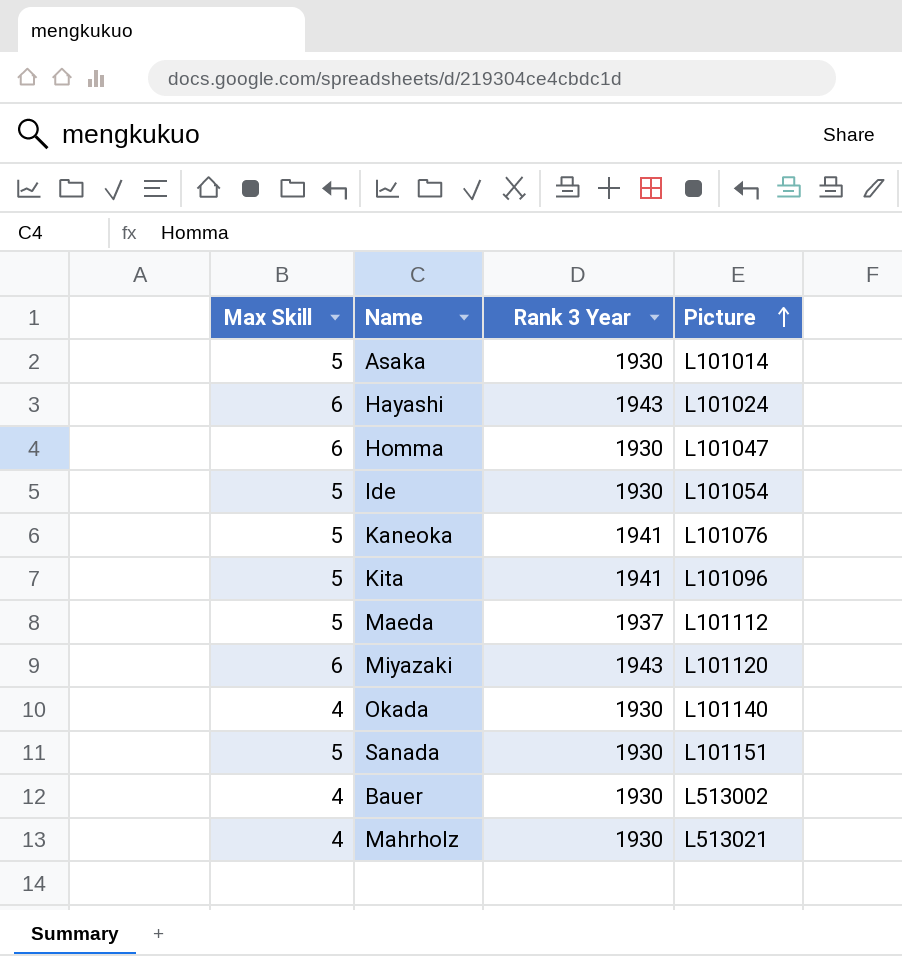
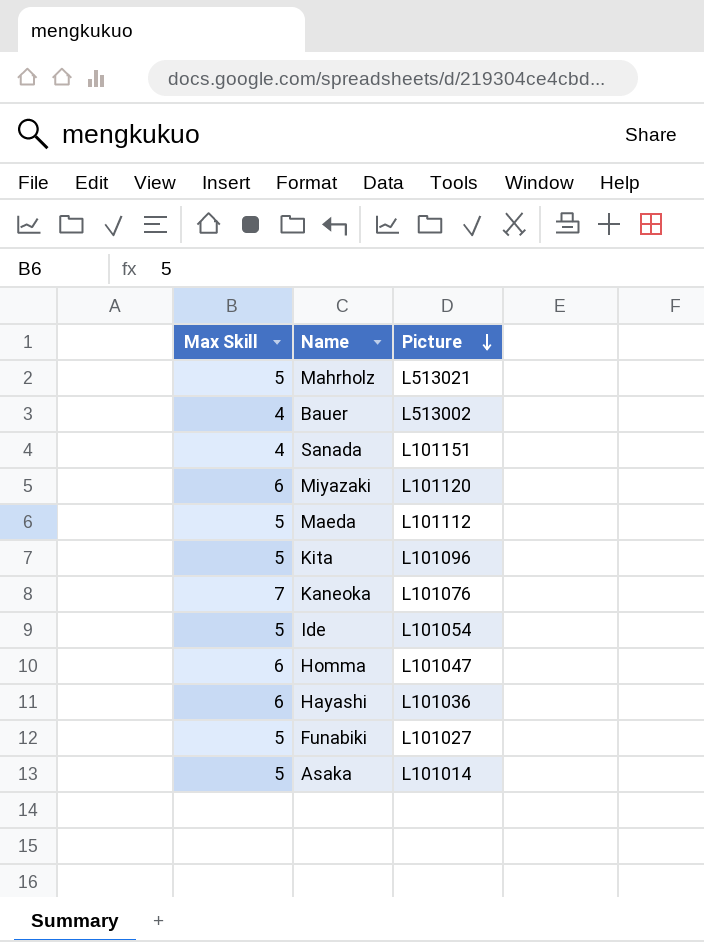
row order: Picture ascending -> Picture descending
column Rank 3 Year | position: 3 -> none
row Okada: 4 | 1930 | L101140 -> none
Mahrholz | Max Skill: 4 -> 5
Sanada | Max Skill: 5 -> 4
Kaneoka | Max Skill: 5 -> 7
Hayashi | Picture: L101024 -> L101036
row Funabiki: none -> 5 | L101027

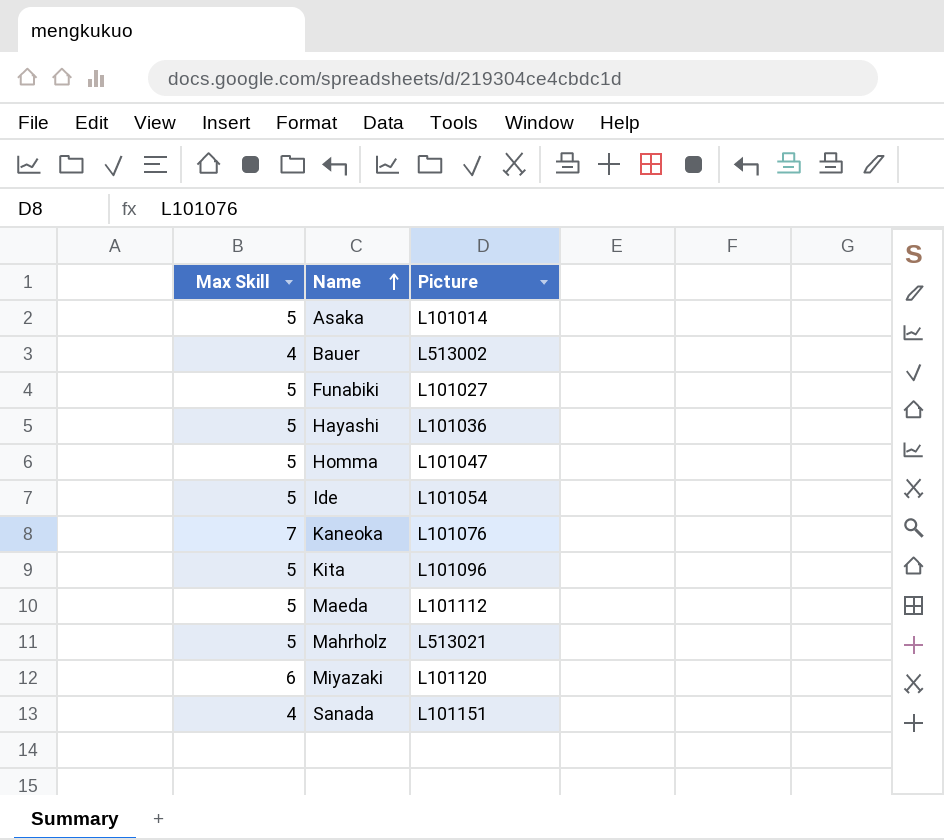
row order: Picture descending -> Name ascending
Hayashi | Max Skill: 6 -> 5
Homma | Max Skill: 6 -> 5

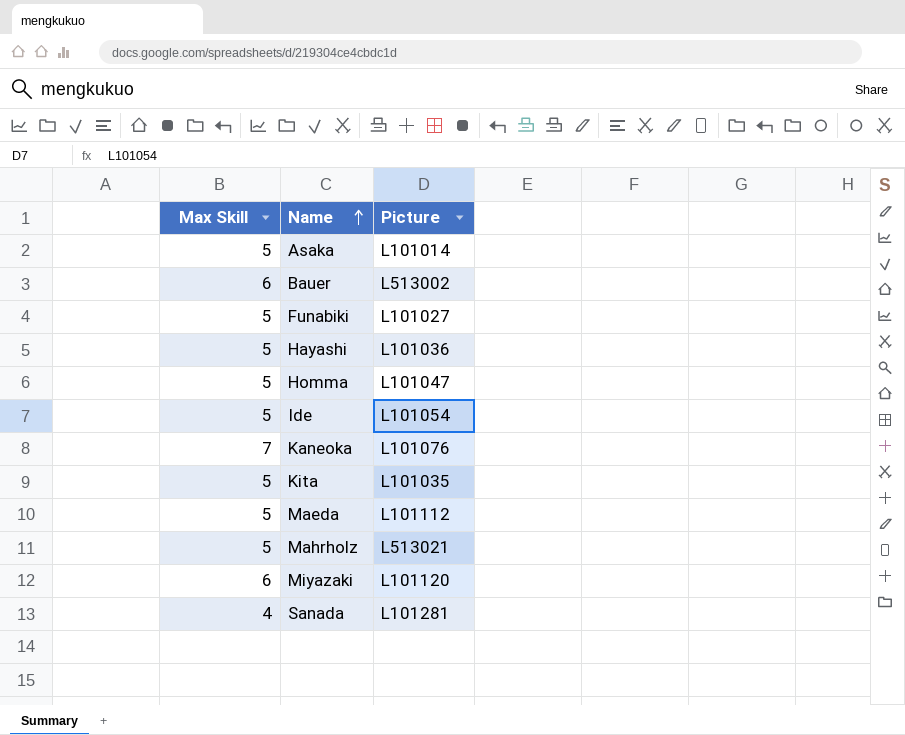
Bauer | Max Skill: 4 -> 6
Kita | Picture: L101096 -> L101035
Sanada | Picture: L101151 -> L101281

